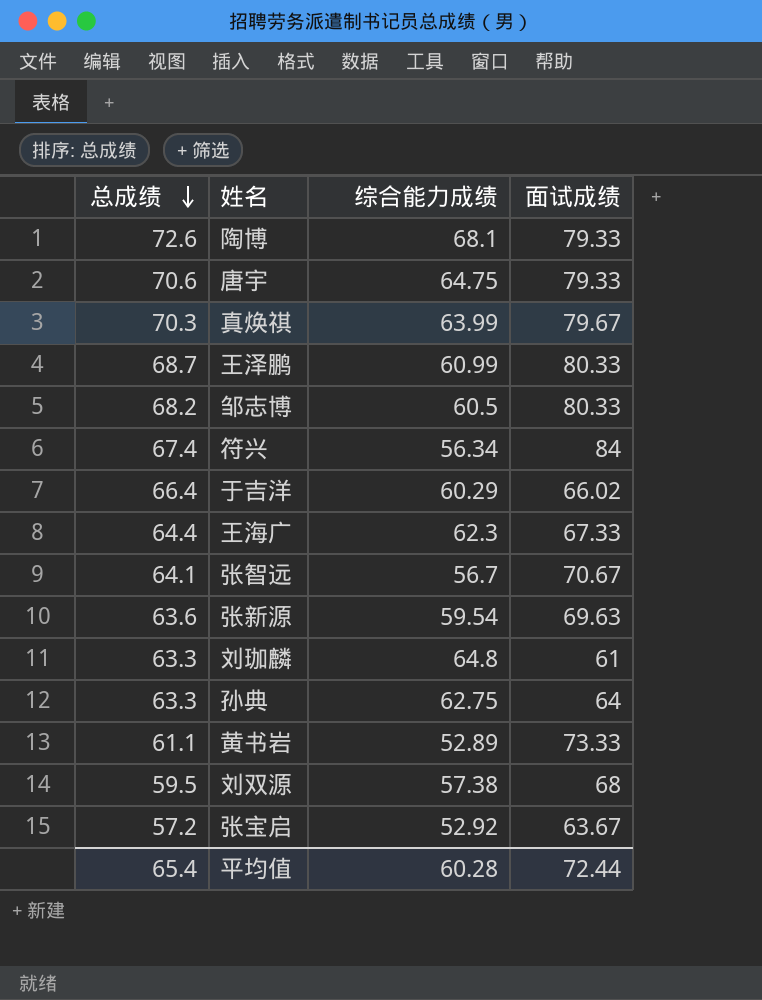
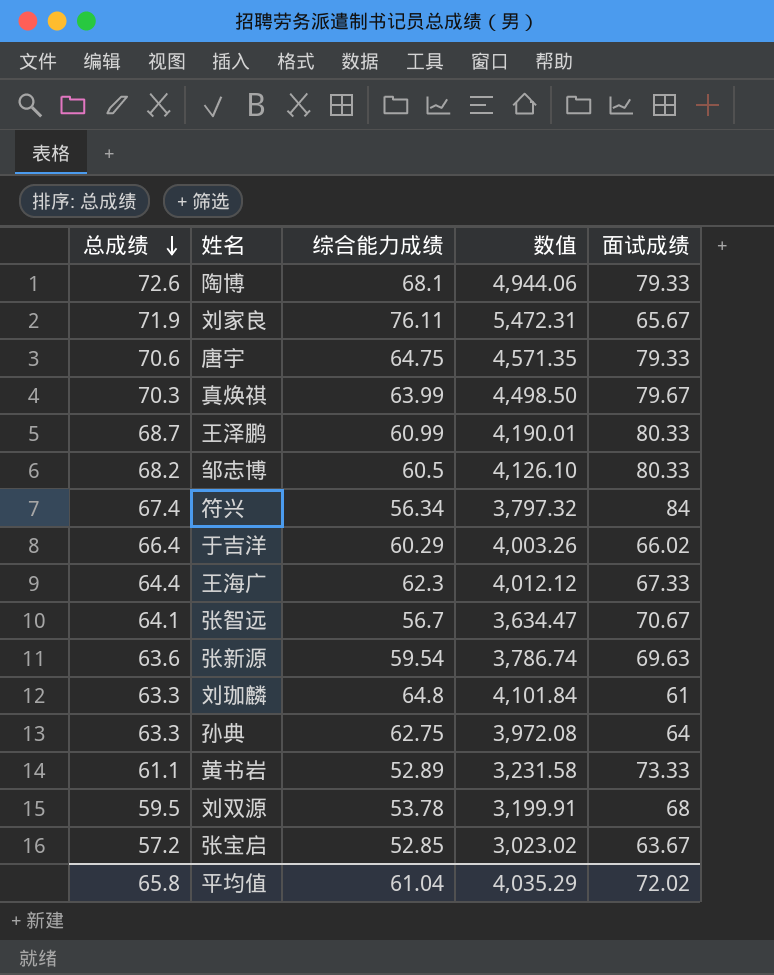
column 数值 | formula: none -> [总成绩] * [综合能力成绩]
row 刘家良: none -> 71.9 | 76.11 | 5,472.31 | 65.67
刘双源 | 综合能力成绩: 57.38 -> 53.78
张宝启 | 综合能力成绩: 52.92 -> 52.85
平均值 | 总成绩: 65.4 -> 65.8
平均值 | 综合能力成绩: 60.28 -> 61.04
平均值 | 面试成绩: 72.44 -> 72.02

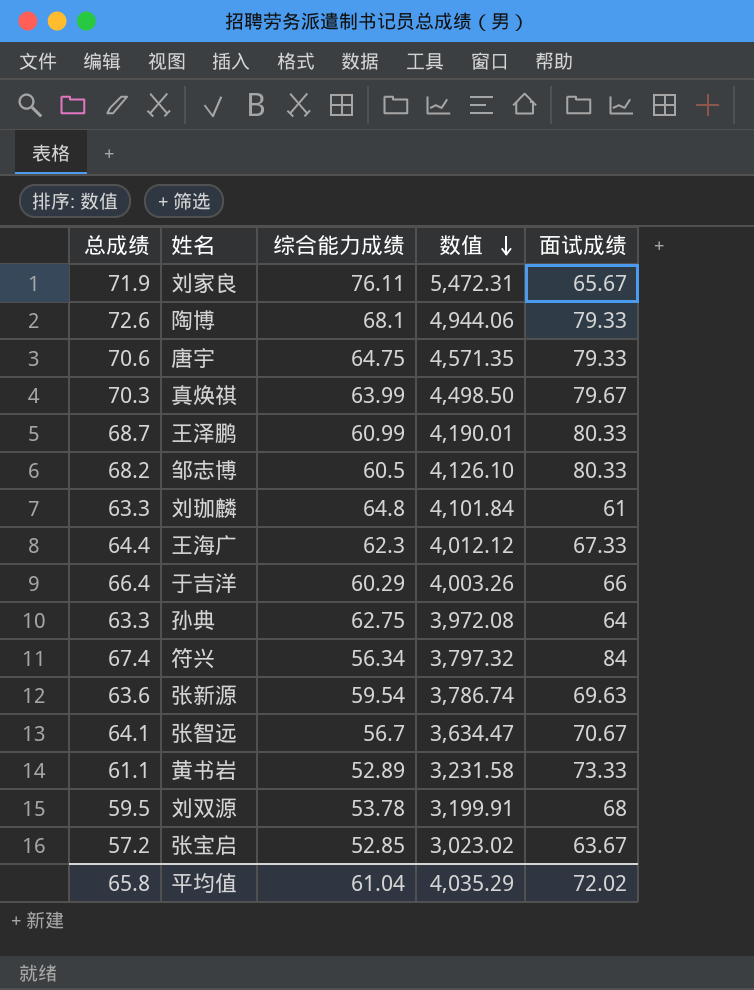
row order: 总成绩 descending -> 数值 descending
于吉洋 | 面试成绩: 66.02 -> 66

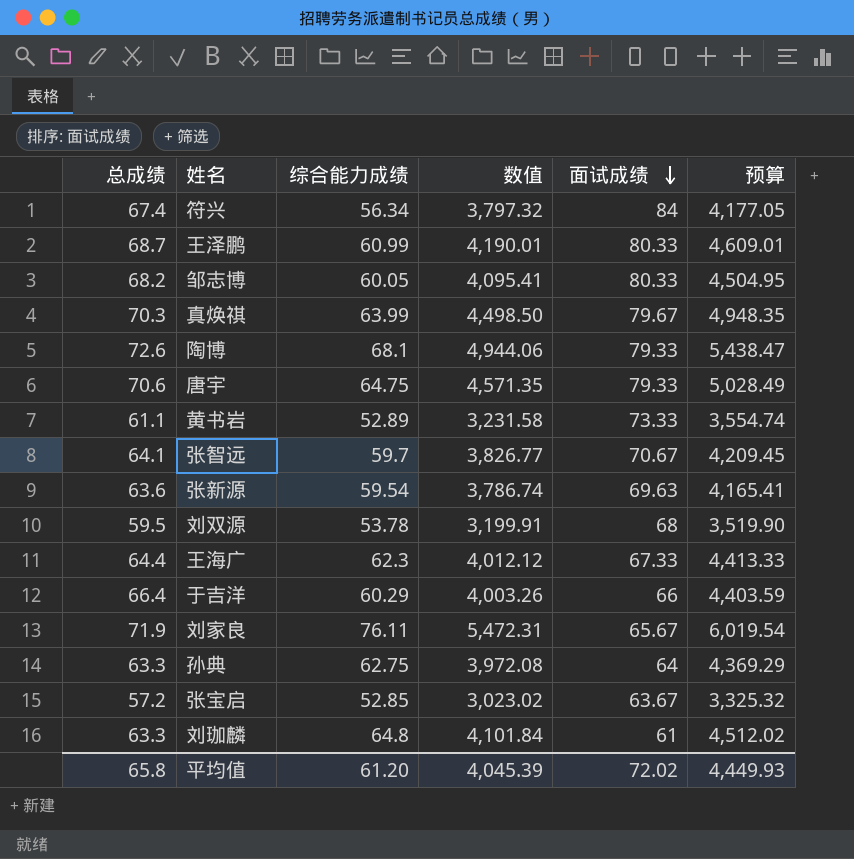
row order: 数值 descending -> 面试成绩 descending
column 预算 | formula: none -> [数值] * 1.1
邹志博 | 综合能力成绩: 60.5 -> 60.05
邹志博 | 数值: 4,126.10 -> 4,095.41
张智远 | 综合能力成绩: 56.7 -> 59.7
张智远 | 数值: 3,634.47 -> 3,826.77
平均值 | 综合能力成绩: 61.04 -> 61.20
平均值 | 数值: 4,035.29 -> 4,045.39

